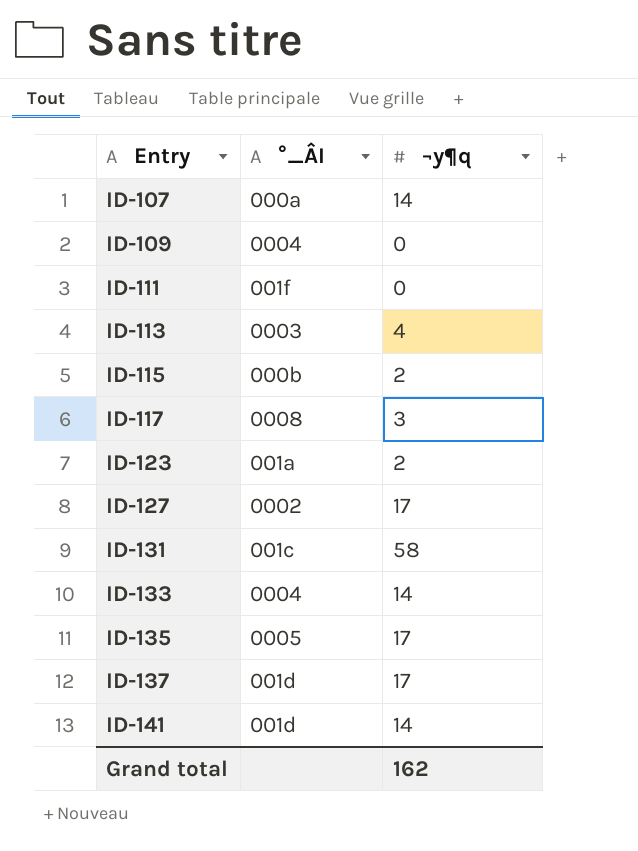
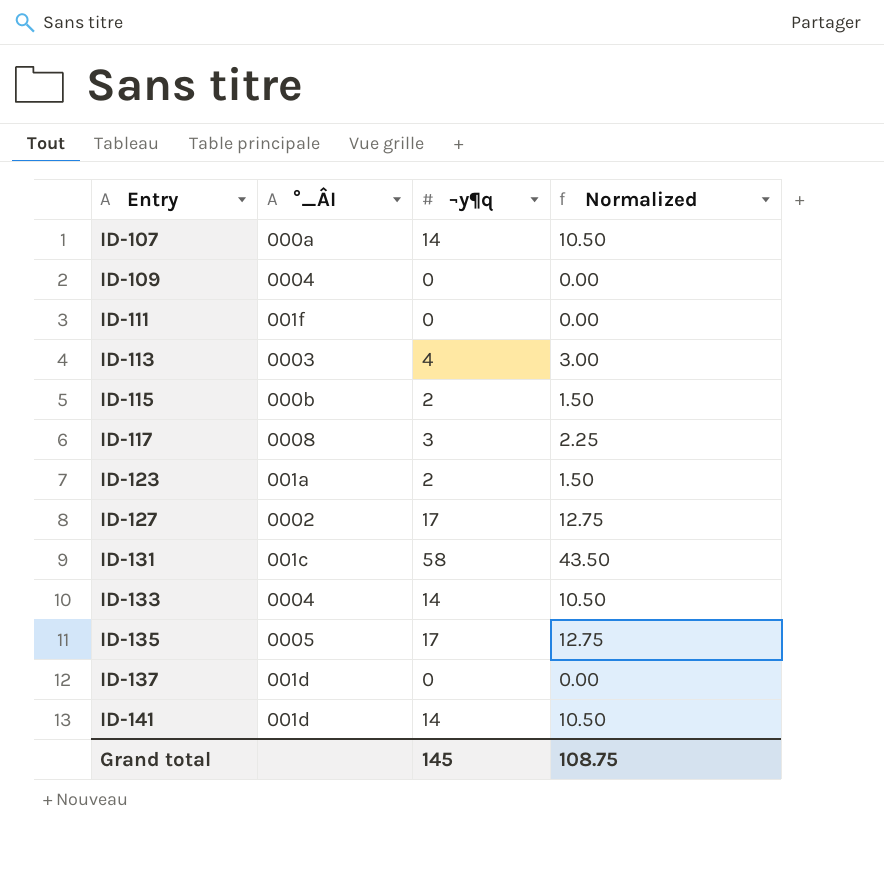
column Normalized | formula: none -> [¬y¶q] * 0.75
ID-137 | ¬y¶q: 17 -> 0
Grand total | ¬y¶q: 162 -> 145

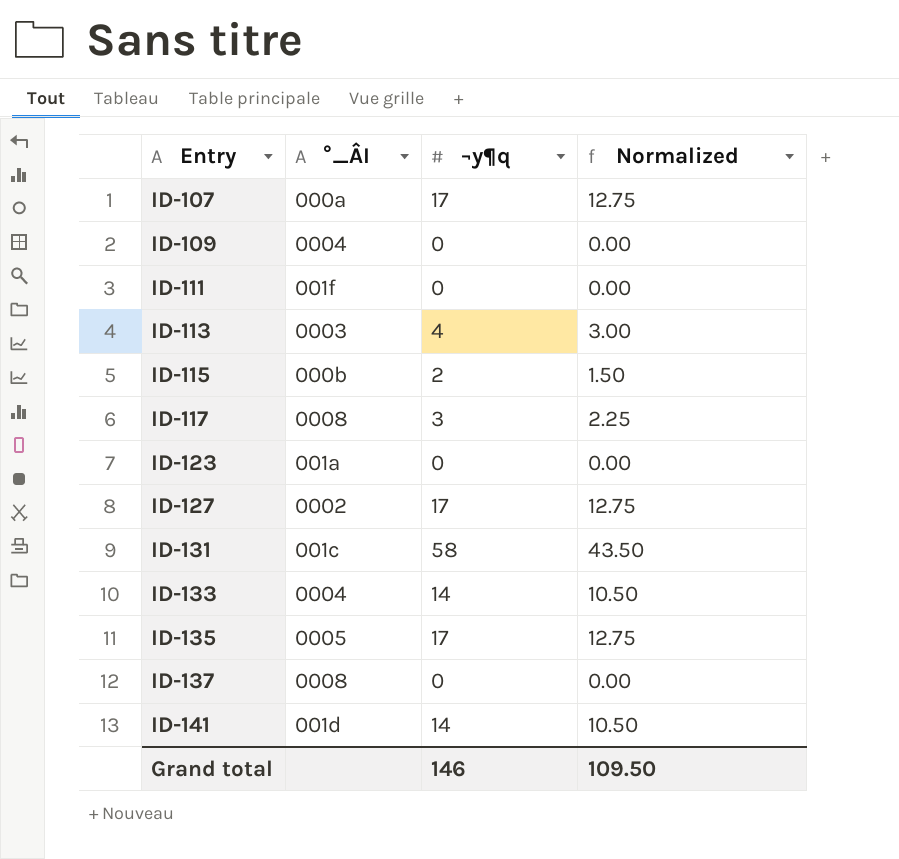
ID-107 | ¬y¶q: 14 -> 17
ID-107 | Normalized: 10.50 -> 12.75
ID-123 | ¬y¶q: 2 -> 0
ID-123 | Normalized: 1.50 -> 0.00
ID-137 | °_ÂI: 001d -> 0008
Grand total | ¬y¶q: 145 -> 146
Grand total | Normalized: 108.75 -> 109.50

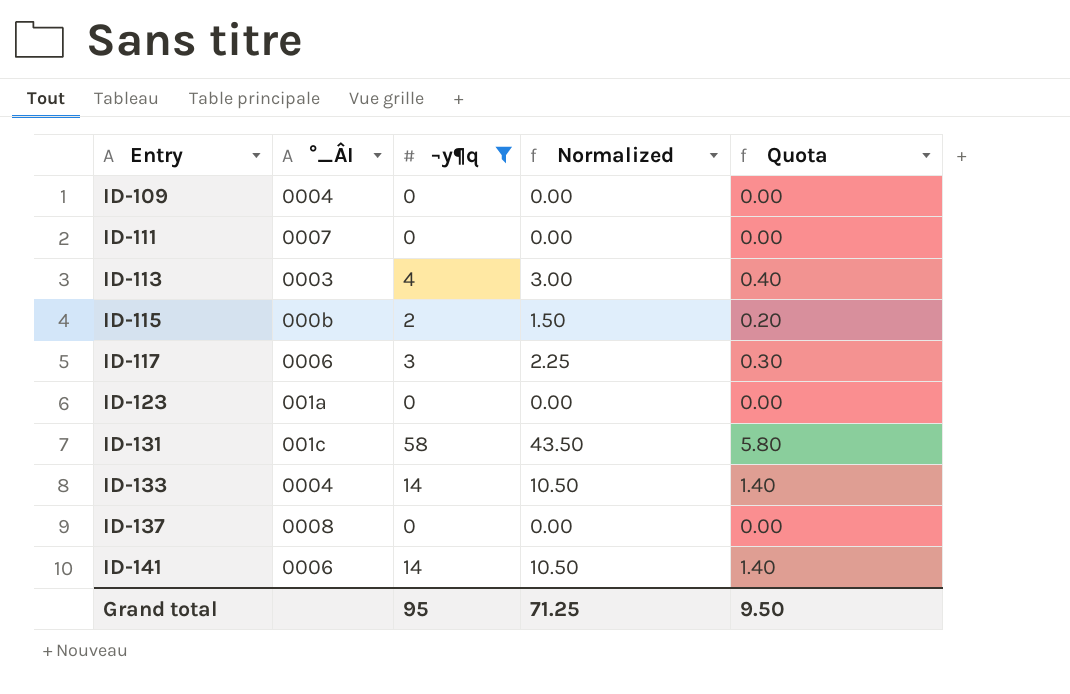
filter: none -> ¬y¶q != 17
column Quota | formula: none -> [¬y¶q] * 0.1
ID-111 | °_ÂI: 001f -> 0007
ID-117 | °_ÂI: 0008 -> 0006
ID-141 | °_ÂI: 001d -> 0006
Grand total | ¬y¶q: 146 -> 95
Grand total | Normalized: 109.50 -> 71.25

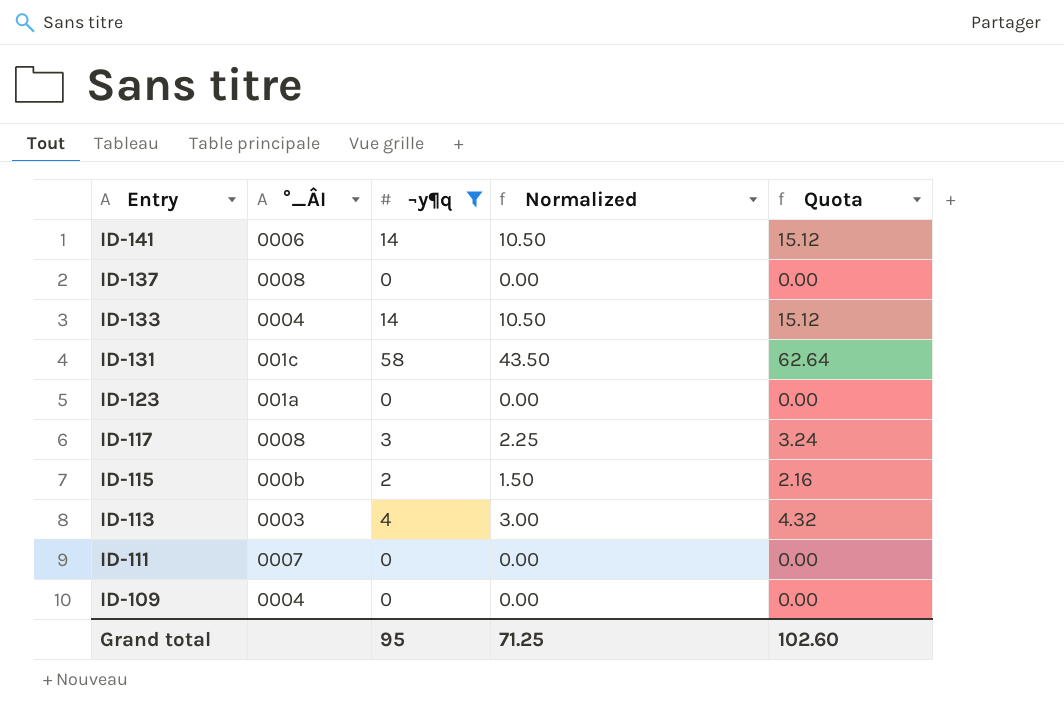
row order: Entry ascending -> Entry descending
column Quota | formula: [¬y¶q] * 0.1 -> [¬y¶q] * 1.08
ID-117 | °_ÂI: 0006 -> 0008
Grand total | Quota: 9.50 -> 102.60

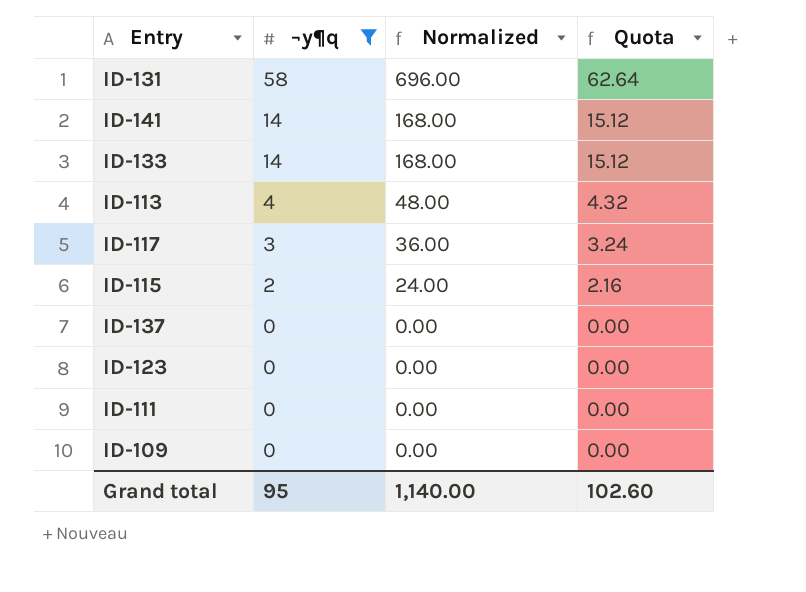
row order: Entry descending -> ¬y¶q descending
column °_ÂI | position: 2 -> none
column Normalized | formula: [¬y¶q] * 0.75 -> [¬y¶q] * 12
Grand total | Normalized: 71.25 -> 1,140.00

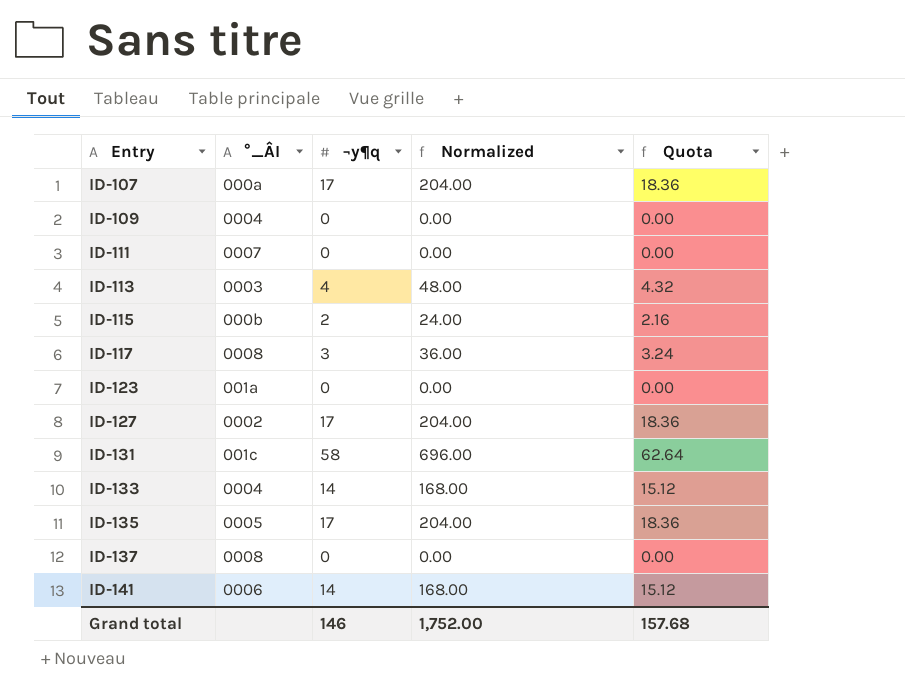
filter: ¬y¶q != 17 -> none
row order: ¬y¶q descending -> Entry ascending
column °_ÂI | position: none -> 2
Grand total | ¬y¶q: 95 -> 146
Grand total | Normalized: 1,140.00 -> 1,752.00
Grand total | Quota: 102.60 -> 157.68

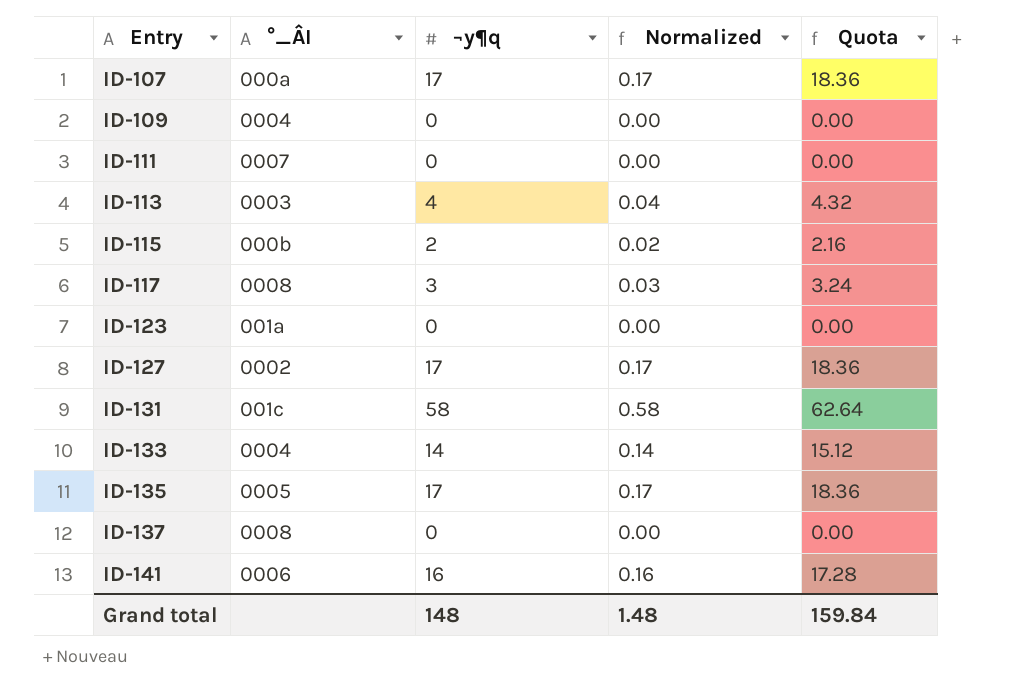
column Normalized | formula: [¬y¶q] * 12 -> [¬y¶q] * 0.01
ID-141 | ¬y¶q: 14 -> 16
ID-141 | Quota: 15.12 -> 17.28
Grand total | ¬y¶q: 146 -> 148
Grand total | Normalized: 1,752.00 -> 1.48
Grand total | Quota: 157.68 -> 159.84

